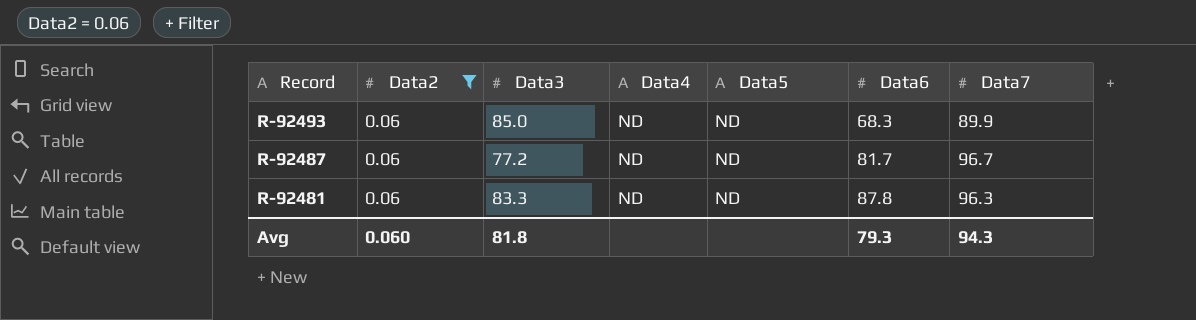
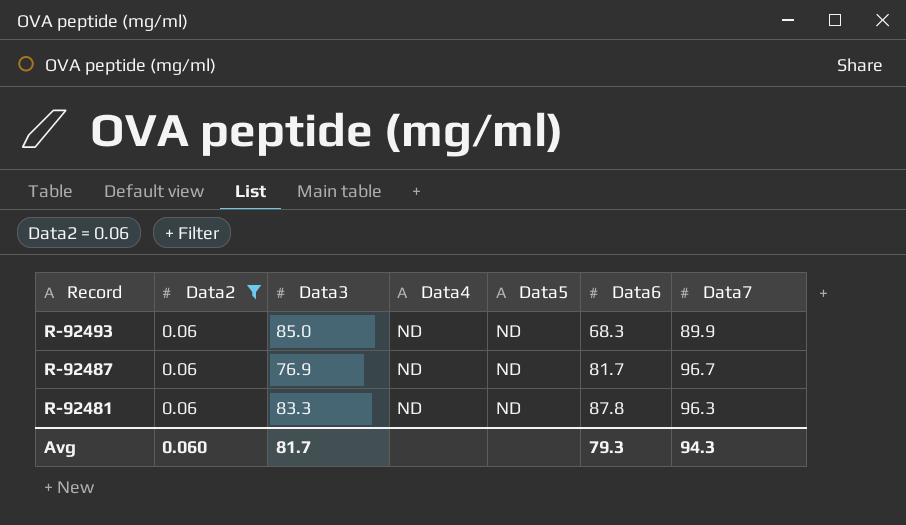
R-92487 | Data3: 77.2 -> 76.9
Avg | Data3: 81.8 -> 81.7

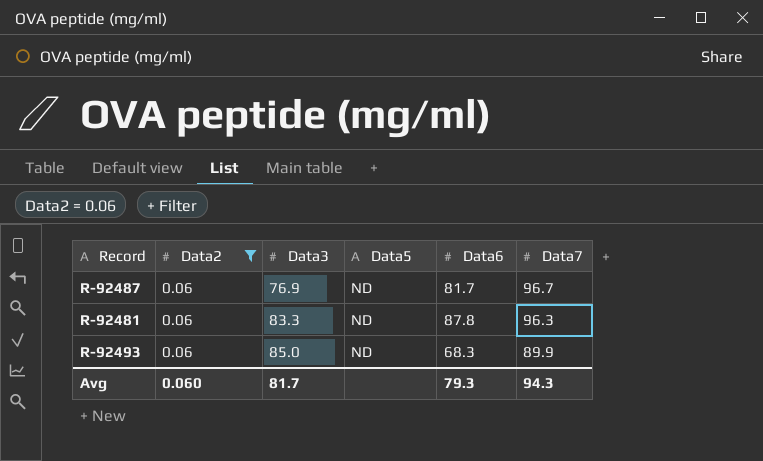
row order: Record descending -> Data3 ascending
column Data4 | position: 4 -> none

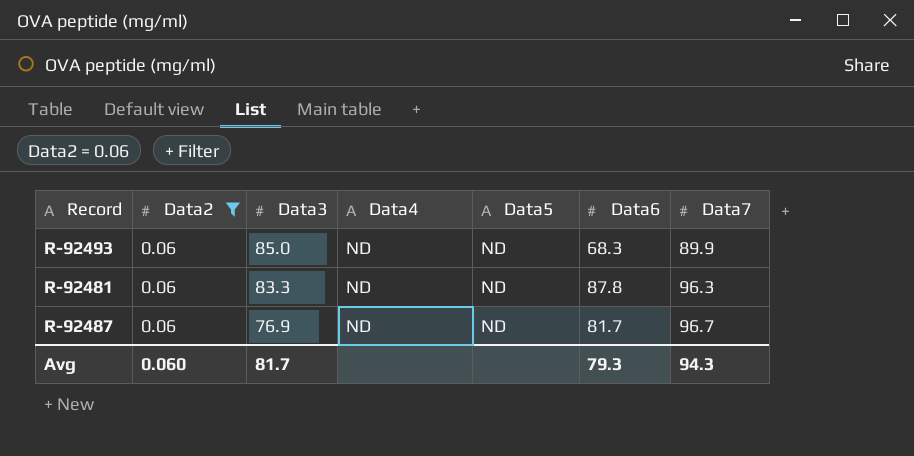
row order: Data3 ascending -> Data3 descending
column Data4 | position: none -> 4

